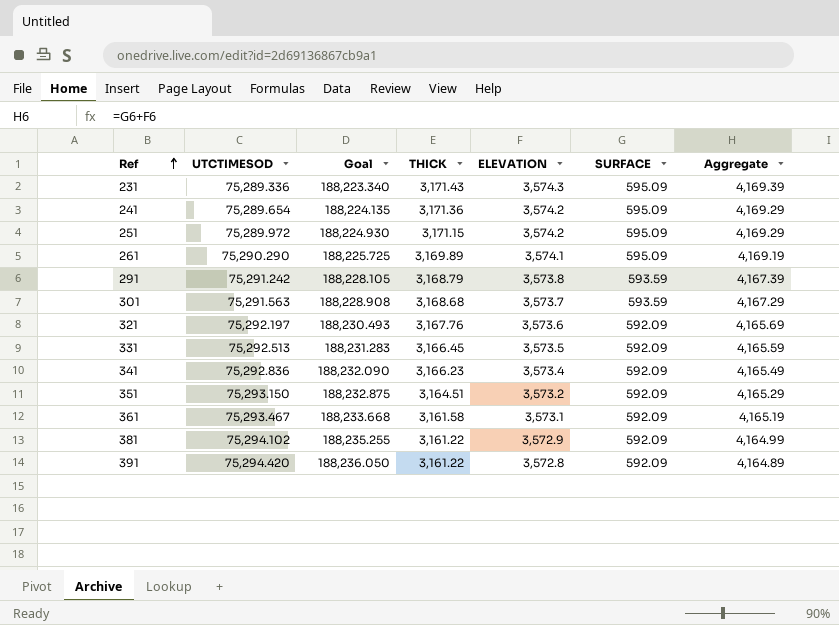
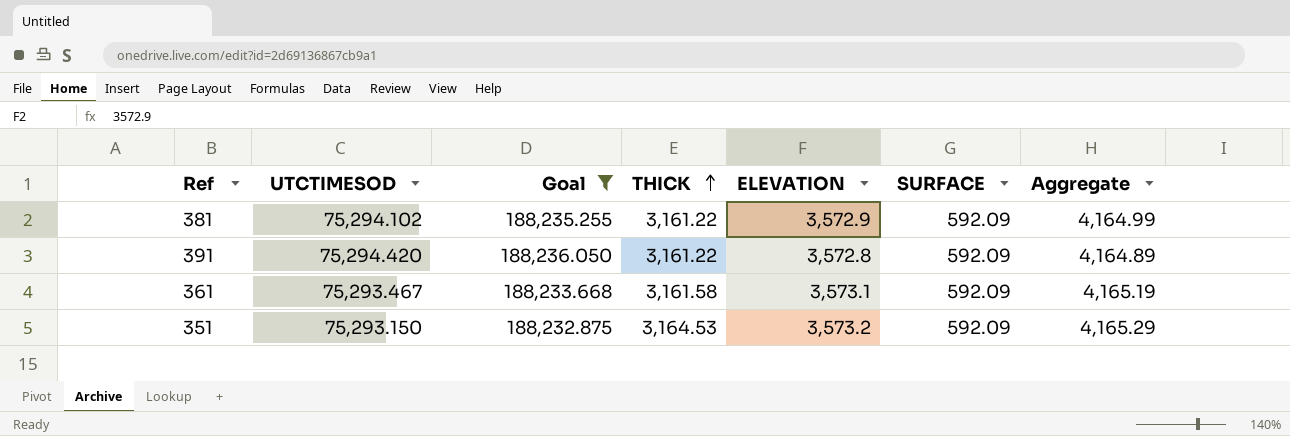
filter: none -> Goal >= 188,232.875
row order: Ref ascending -> THICK ascending
351 | THICK: 3,164.51 -> 3,164.53

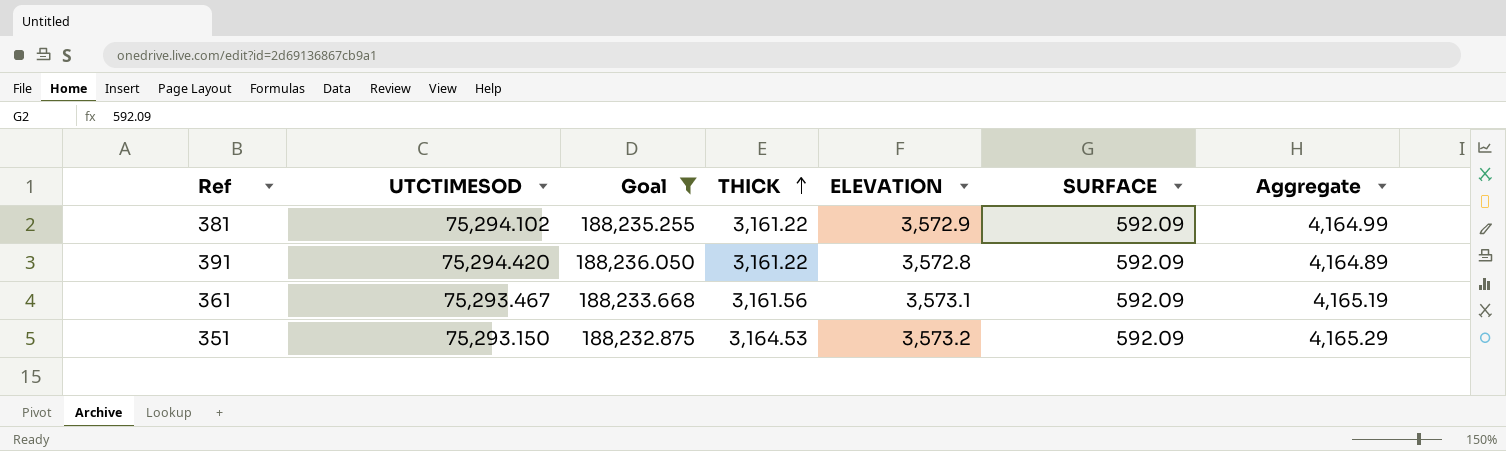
361 | THICK: 3,161.58 -> 3,161.56

